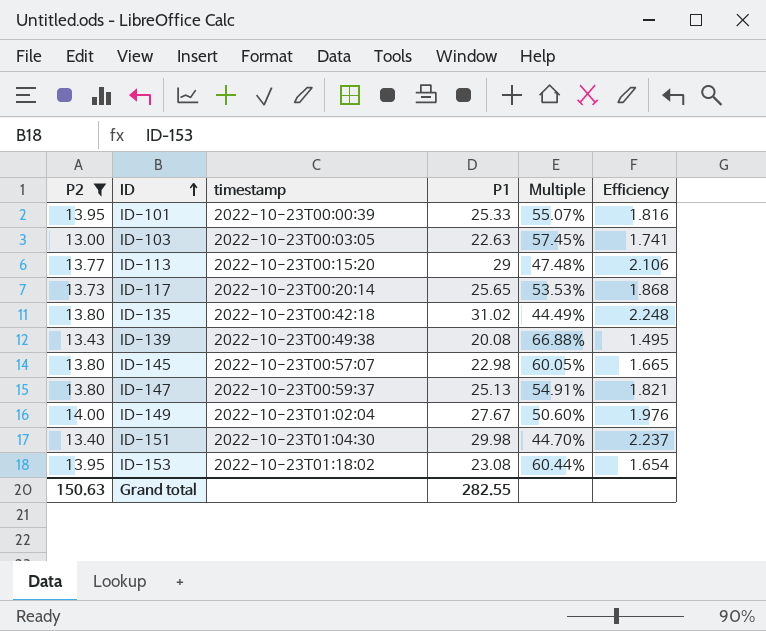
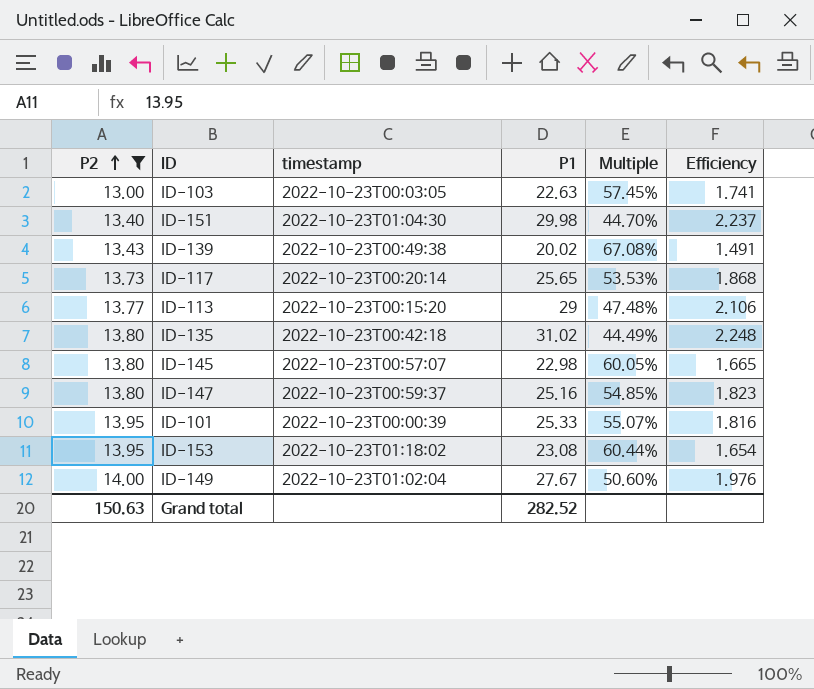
row order: ID ascending -> P2 ascending
ID-139 | P1: 20.08 -> 20.02
ID-139 | Multiple: 66.88% -> 67.08%
ID-139 | Efficiency: 1.495 -> 1.491
ID-147 | P1: 25.13 -> 25.16
ID-147 | Multiple: 54.91% -> 54.85%
ID-147 | Efficiency: 1.821 -> 1.823
Grand total | P1: 282.55 -> 282.52

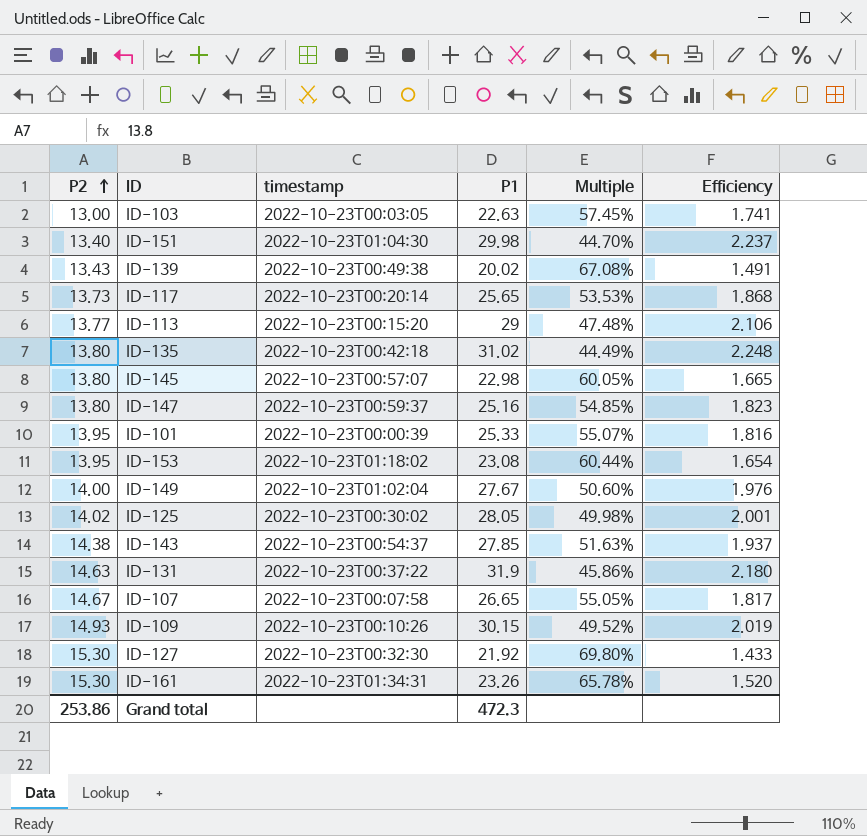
filter: P2 <= 14.00 -> none
Grand total | P2: 150.63 -> 253.86
Grand total | P1: 282.52 -> 472.3

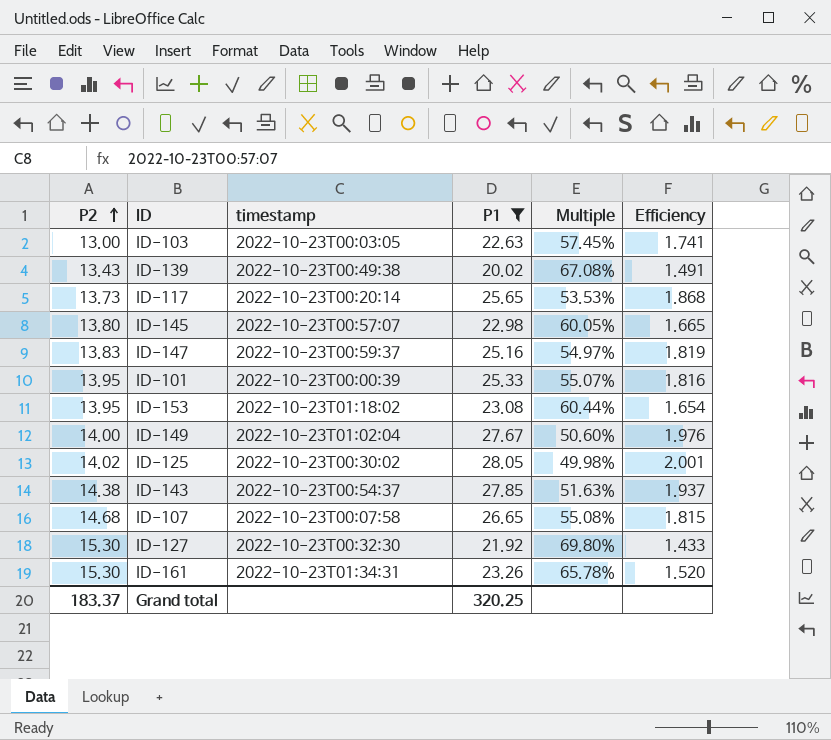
filter: none -> P1 <= 28.05
ID-147 | P2: 13.80 -> 13.83
ID-147 | Multiple: 54.85% -> 54.97%
ID-147 | Efficiency: 1.823 -> 1.819
ID-107 | P2: 14.67 -> 14.68
ID-107 | Multiple: 55.05% -> 55.08%
ID-107 | Efficiency: 1.817 -> 1.815
Grand total | P2: 253.86 -> 183.37
Grand total | P1: 472.3 -> 320.25

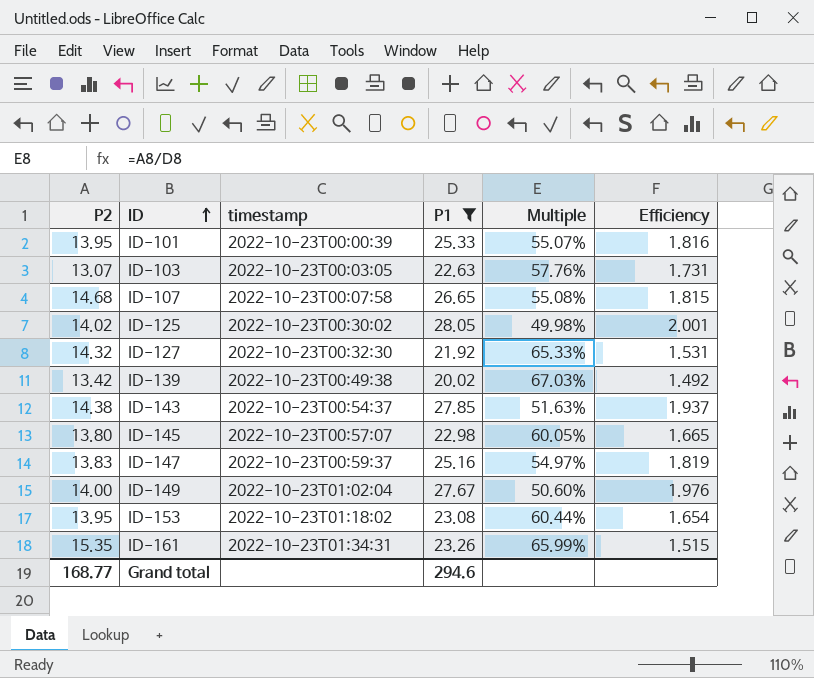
row order: P2 ascending -> ID ascending
row ID-117: 13.73 | 2022-10-23T00:20:14 | 25.65 | 53.53% | 1.868 -> none
ID-103 | P2: 13.00 -> 13.07
ID-103 | Multiple: 57.45% -> 57.76%
ID-103 | Efficiency: 1.741 -> 1.731
ID-127 | P2: 15.30 -> 14.32
ID-127 | Multiple: 69.80% -> 65.33%
ID-127 | Efficiency: 1.433 -> 1.531
ID-139 | P2: 13.43 -> 13.42
ID-139 | Multiple: 67.08% -> 67.03%
ID-139 | Efficiency: 1.491 -> 1.492
ID-161 | P2: 15.30 -> 15.35
ID-161 | Multiple: 65.78% -> 65.99%
ID-161 | Efficiency: 1.520 -> 1.515
Grand total | P2: 183.37 -> 168.77
Grand total | P1: 320.25 -> 294.6

